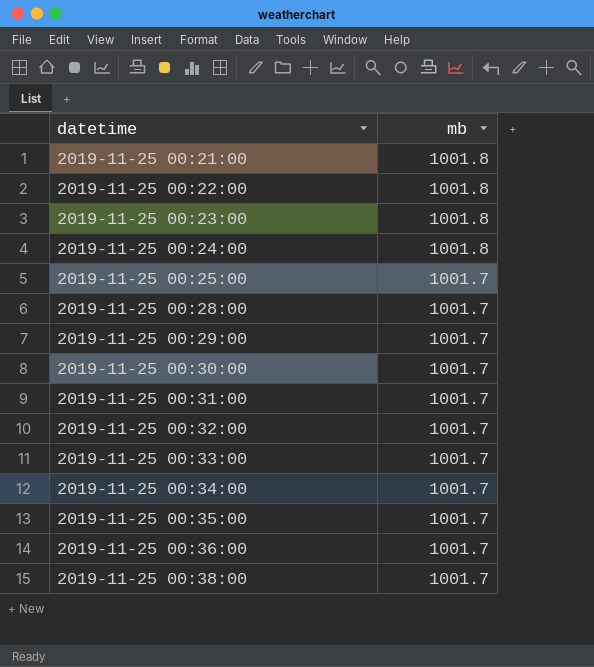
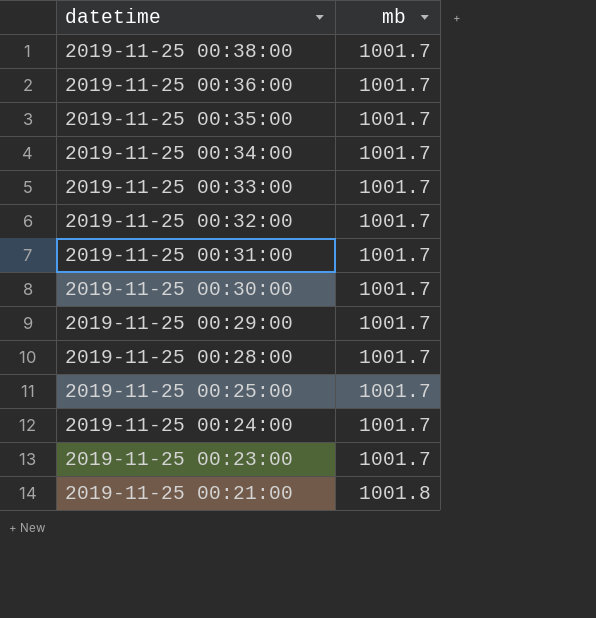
row order: datetime ascending -> datetime descending
row 2019-11-25 00:22:00: 1001.8 -> none
2019-11-25 00:24:00 | mb: 1001.8 -> 1001.7
2019-11-25 00:23:00 | mb: 1001.8 -> 1001.7

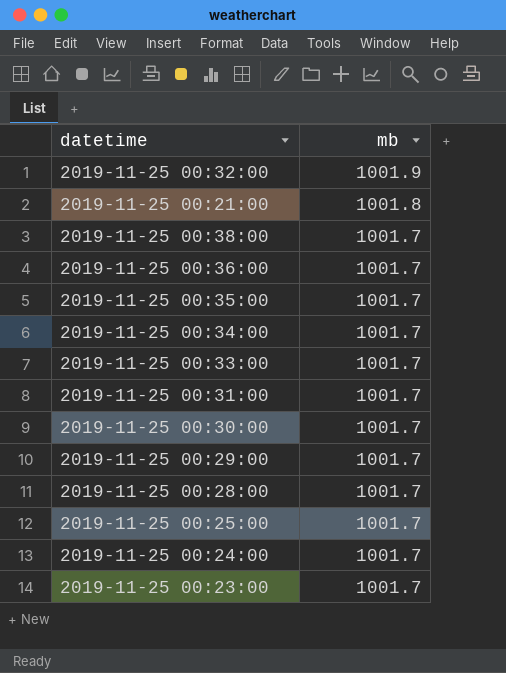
row order: datetime descending -> mb descending
2019-11-25 00:32:00 | mb: 1001.7 -> 1001.9

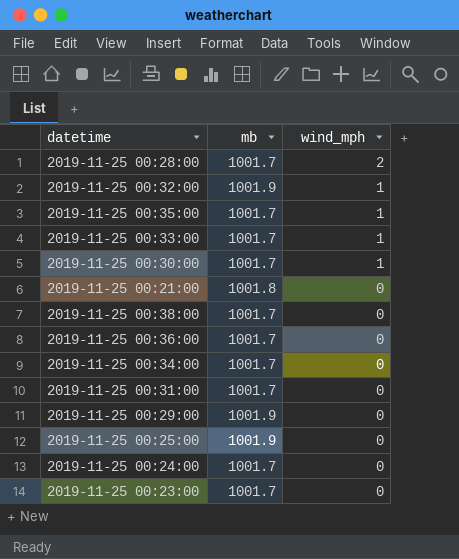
row order: mb descending -> wind_mph descending
column wind_mph | position: none -> 3
2019-11-25 00:29:00 | mb: 1001.7 -> 1001.9
2019-11-25 00:25:00 | mb: 1001.7 -> 1001.9

